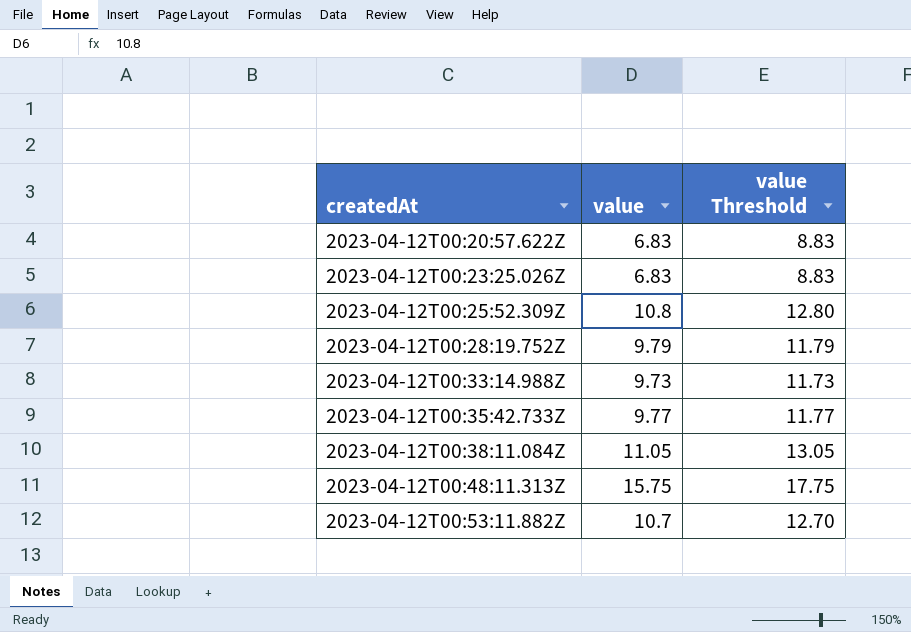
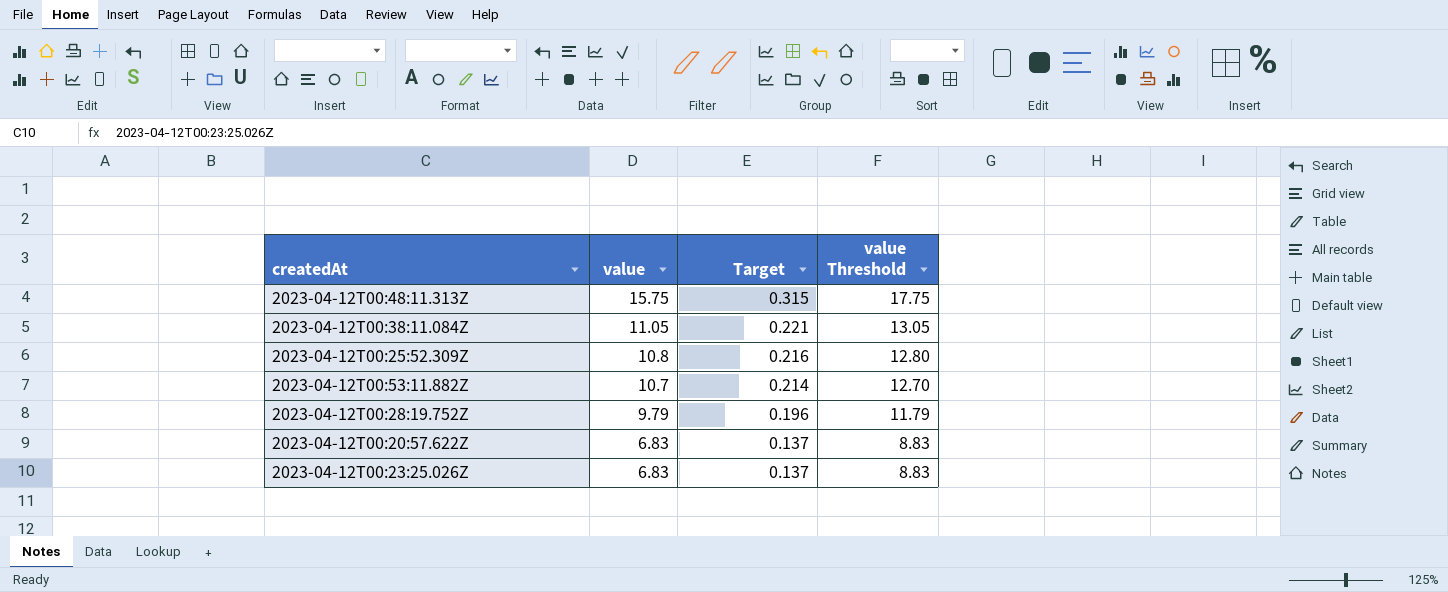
row order: createdAt ascending -> value descending
column Target | formula: none -> [value] * 0.02
row 2023-04-12T00:33:14.988Z: 9.73 | 11.73 -> none
row 2023-04-12T00:35:42.733Z: 9.77 | 11.77 -> none

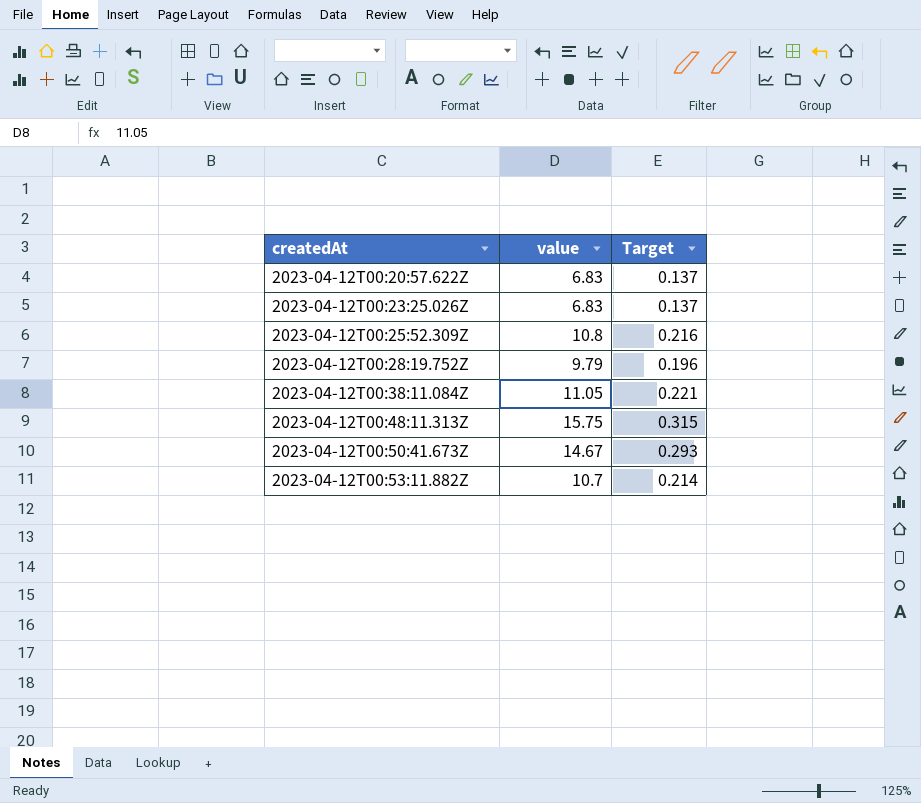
row order: value descending -> createdAt ascending
column value Threshold | formula: [value] + 2 -> none
row 2023-04-12T00:50:41.673Z: none -> 14.67 | 0.293

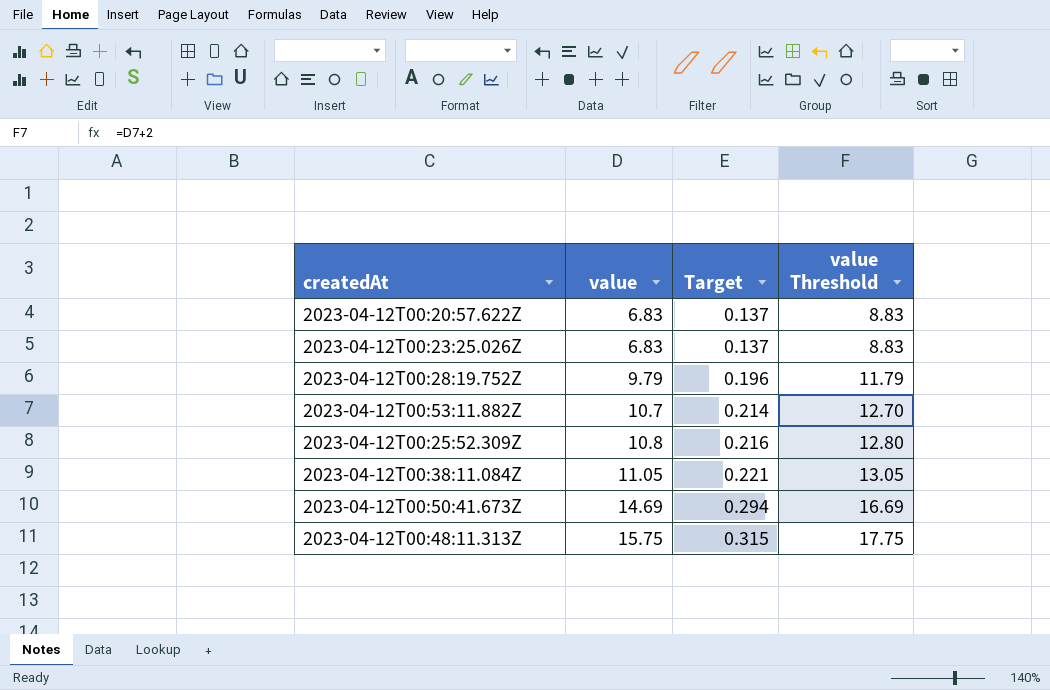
row order: createdAt ascending -> value ascending
column value Threshold | formula: none -> [value] + 2
2023-04-12T00:50:41.673Z | value: 14.67 -> 14.69
2023-04-12T00:50:41.673Z | Target: 0.293 -> 0.294

